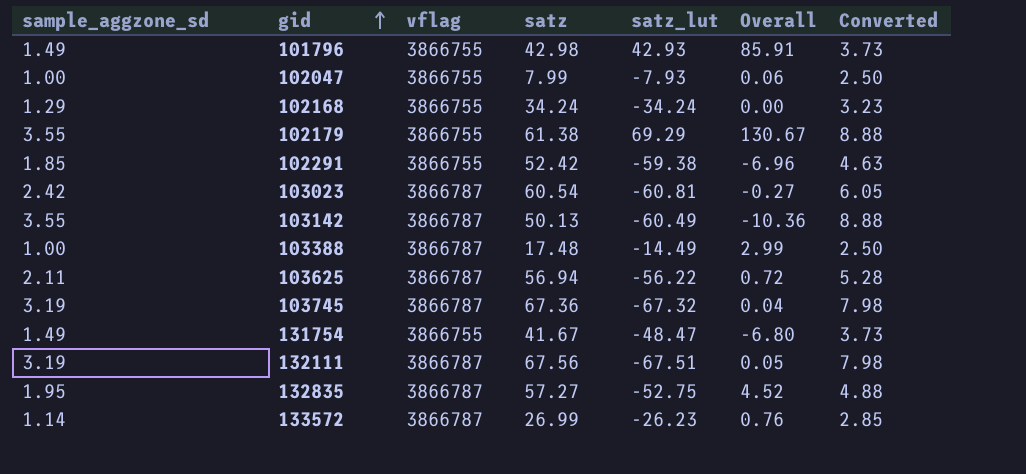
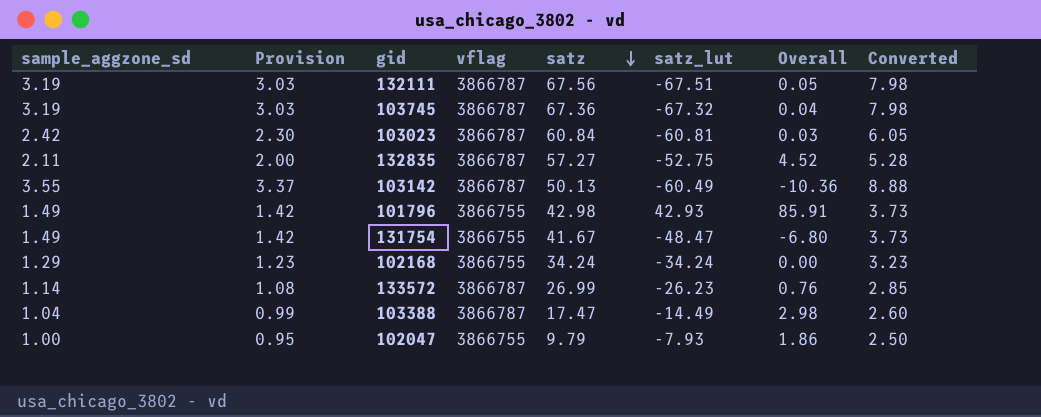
row order: gid ascending -> satz descending
column Provision | formula: none -> [sample_aggzone_sd] * 0.95
row 102179: 3.55 | 3866755 | 61.38 | 69.29 | 130.67 | 8.88 -> none
row 102291: 1.85 | 3866755 | 52.42 | -59.38 | -6.96 | 4.63 -> none
row 103625: 2.11 | 3866787 | 56.94 | -56.22 | 0.72 | 5.28 -> none
103023 | satz: 60.54 -> 60.84
103023 | Overall: -0.27 -> 0.03
132835 | sample_aggzone_sd: 1.95 -> 2.11
132835 | Converted: 4.88 -> 5.28
103388 | sample_aggzone_sd: 1.00 -> 1.04
103388 | satz: 17.48 -> 17.47
103388 | Overall: 2.99 -> 2.98
103388 | Converted: 2.50 -> 2.60
102047 | satz: 7.99 -> 9.79
102047 | Overall: 0.06 -> 1.86

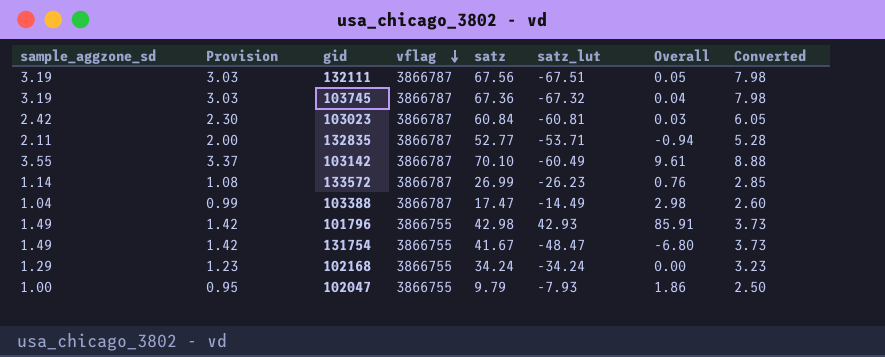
row order: satz descending -> vflag descending
132835 | satz: 57.27 -> 52.77
132835 | satz_lut: -52.75 -> -53.71
132835 | Overall: 4.52 -> -0.94
103142 | satz: 50.13 -> 70.10
103142 | Overall: -10.36 -> 9.61

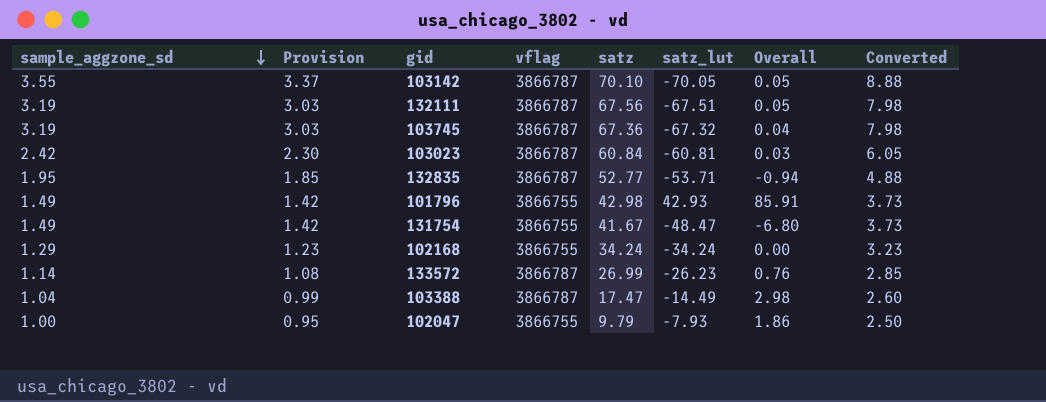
row order: vflag descending -> sample_aggzone_sd descending
103142 | satz_lut: -60.49 -> -70.05
103142 | Overall: 9.61 -> 0.05
132835 | sample_aggzone_sd: 2.11 -> 1.95
132835 | Provision: 2.00 -> 1.85
132835 | Converted: 5.28 -> 4.88

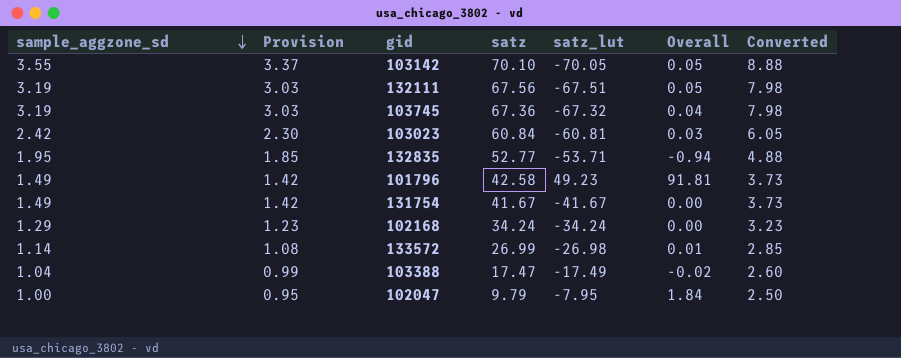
column vflag | position: 4 -> none
101796 | satz: 42.98 -> 42.58
101796 | satz_lut: 42.93 -> 49.23
101796 | Overall: 85.91 -> 91.81
131754 | satz_lut: -48.47 -> -41.67
131754 | Overall: -6.80 -> 0.00
133572 | satz_lut: -26.23 -> -26.98
133572 | Overall: 0.76 -> 0.01
103388 | satz_lut: -14.49 -> -17.49
103388 | Overall: 2.98 -> -0.02
102047 | satz_lut: -7.93 -> -7.95
102047 | Overall: 1.86 -> 1.84

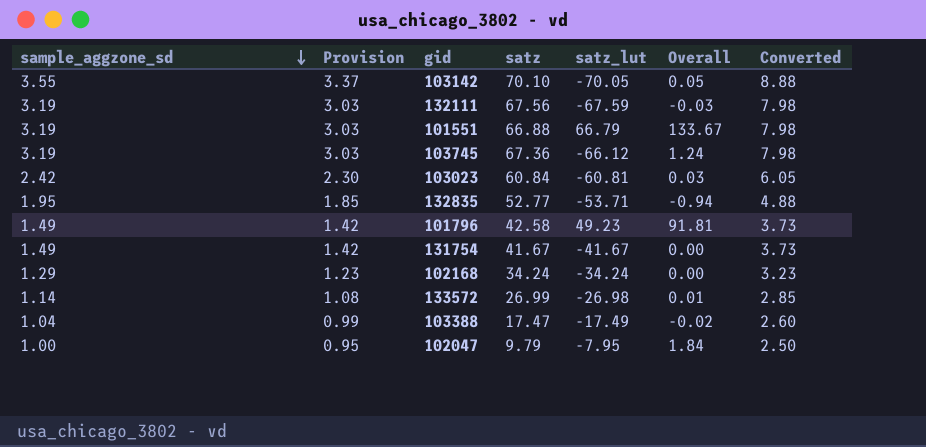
132111 | satz_lut: -67.51 -> -67.59
132111 | Overall: 0.05 -> -0.03
row 101551: none -> 3.19 | 3.03 | 66.88 | 66.79 | 133.67 | 7.98
103745 | satz_lut: -67.32 -> -66.12
103745 | Overall: 0.04 -> 1.24

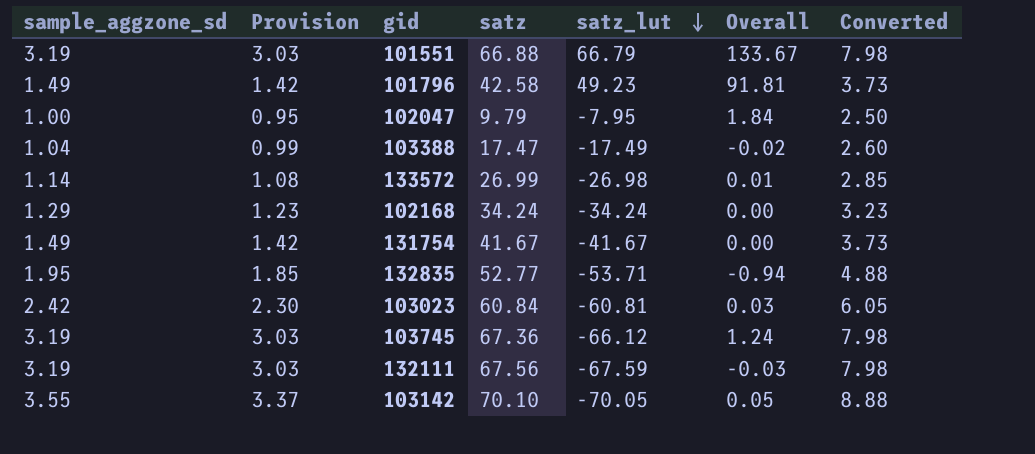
row order: sample_aggzone_sd descending -> satz_lut descending

